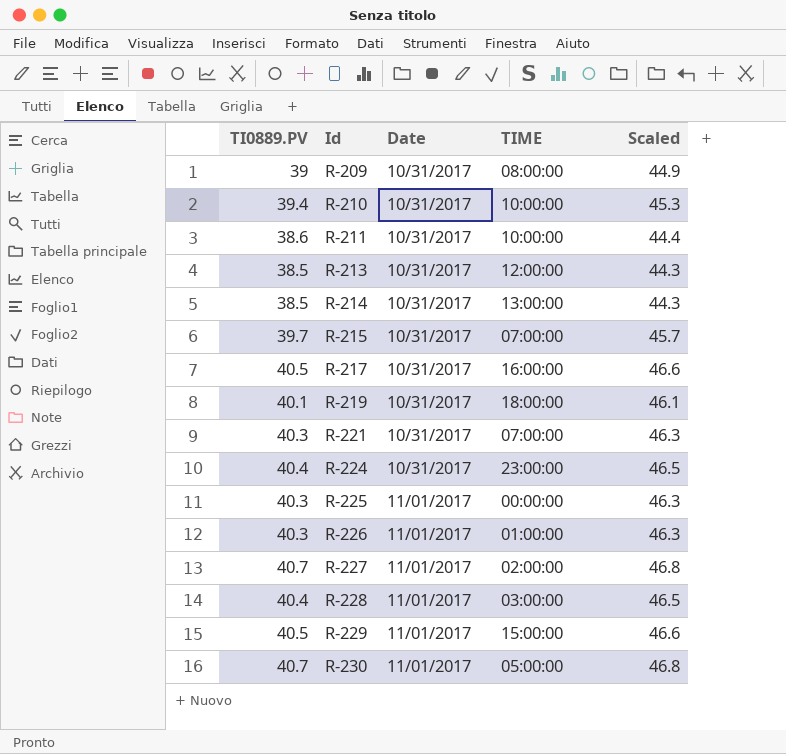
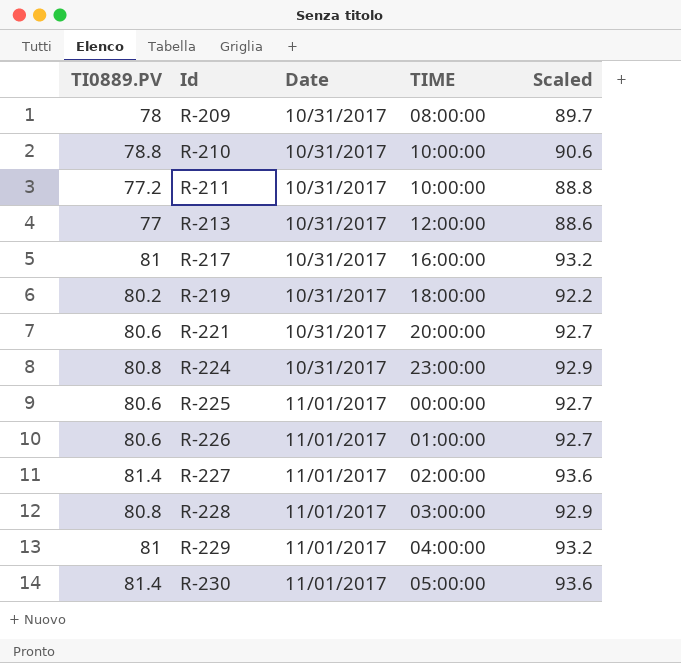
row R-214: 38.5 | 10/31/2017 | 13:00:00 | 44.3 -> none
row R-215: 39.7 | 10/31/2017 | 07:00:00 | 45.7 -> none
R-209 | TI0889.PV: 39 -> 78
R-209 | Scaled: 44.9 -> 89.7
R-210 | TI0889.PV: 39.4 -> 78.8
R-210 | Scaled: 45.3 -> 90.6
R-211 | TI0889.PV: 38.6 -> 77.2
R-211 | Scaled: 44.4 -> 88.8
R-213 | TI0889.PV: 38.5 -> 77
R-213 | Scaled: 44.3 -> 88.6
R-217 | TI0889.PV: 40.5 -> 81
R-217 | Scaled: 46.6 -> 93.2
R-219 | TI0889.PV: 40.1 -> 80.2
R-219 | Scaled: 46.1 -> 92.2
R-221 | TI0889.PV: 40.3 -> 80.6
R-221 | TIME: 07:00:00 -> 20:00:00
R-221 | Scaled: 46.3 -> 92.7
R-224 | TI0889.PV: 40.4 -> 80.8
R-224 | Scaled: 46.5 -> 92.9
R-225 | TI0889.PV: 40.3 -> 80.6
R-225 | Scaled: 46.3 -> 92.7
R-226 | TI0889.PV: 40.3 -> 80.6
R-226 | Scaled: 46.3 -> 92.7
R-227 | TI0889.PV: 40.7 -> 81.4
R-227 | Scaled: 46.8 -> 93.6
R-228 | TI0889.PV: 40.4 -> 80.8
R-228 | Scaled: 46.5 -> 92.9
R-229 | TI0889.PV: 40.5 -> 81
R-229 | TIME: 15:00:00 -> 04:00:00
R-229 | Scaled: 46.6 -> 93.2
R-230 | TI0889.PV: 40.7 -> 81.4
R-230 | Scaled: 46.8 -> 93.6

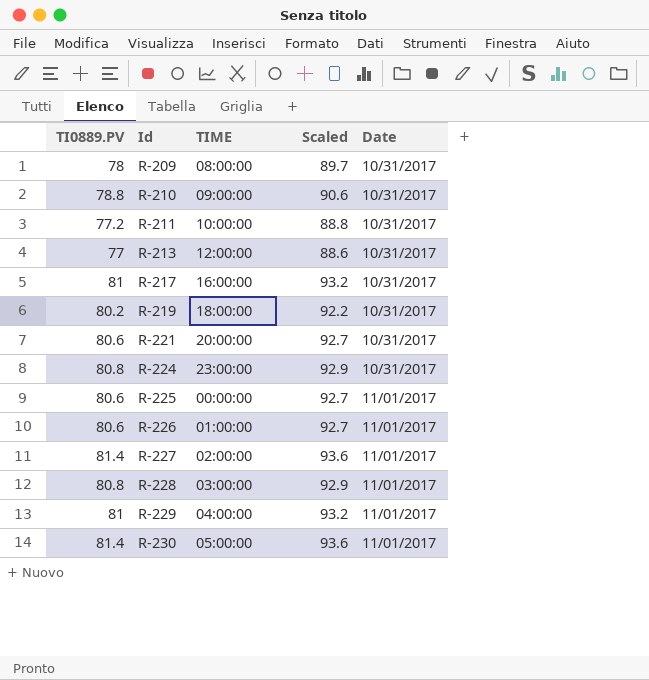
column Date | position: 3 -> 5
R-210 | TIME: 10:00:00 -> 09:00:00

